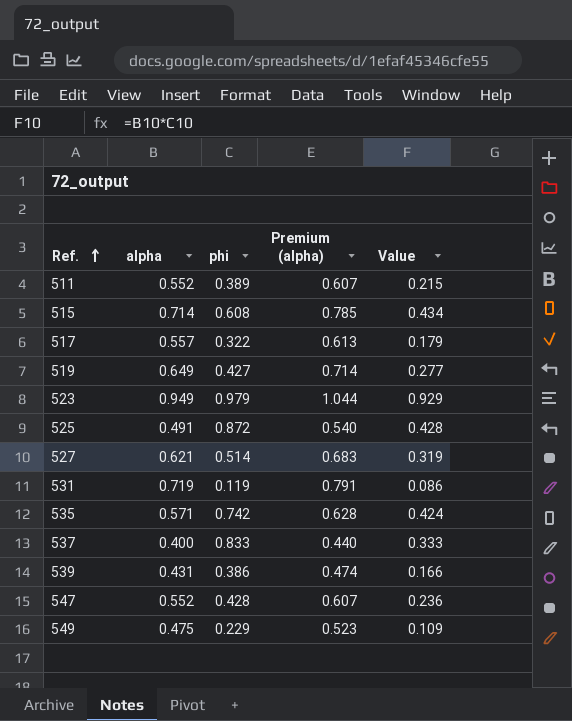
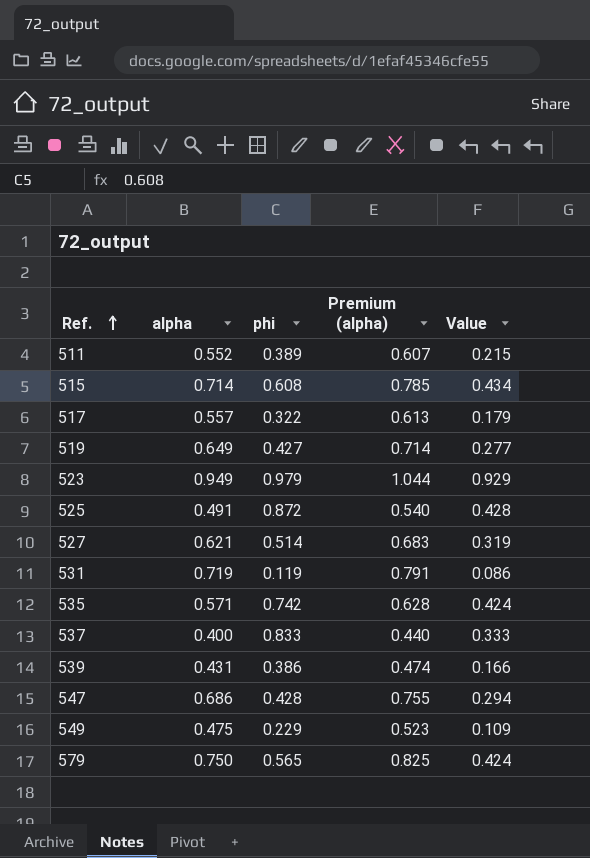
547 | alpha: 0.552 -> 0.686
547 | Premium (alpha): 0.607 -> 0.755
547 | Value: 0.236 -> 0.294
row 579: none -> 0.750 | 0.565 | 0.825 | 0.424

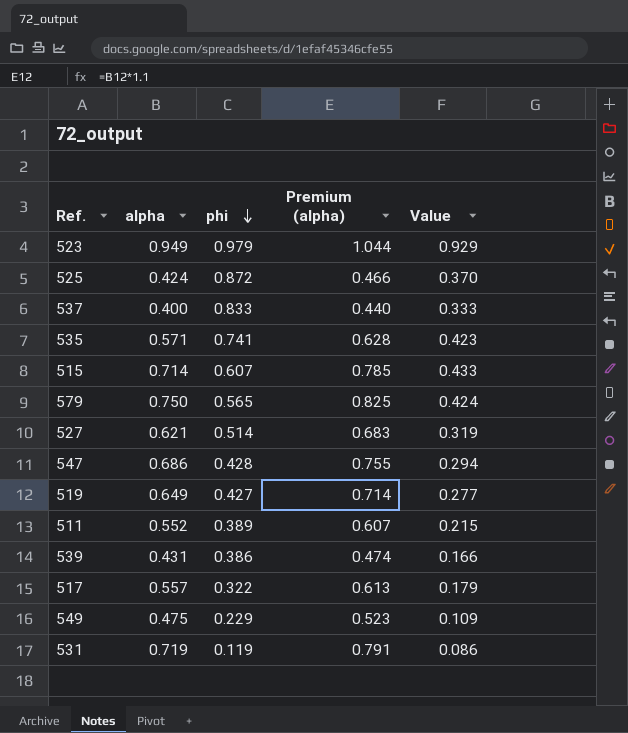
row order: Ref. ascending -> phi descending
525 | alpha: 0.491 -> 0.424
525 | Premium (alpha): 0.540 -> 0.466
525 | Value: 0.428 -> 0.370
535 | phi: 0.742 -> 0.741
535 | Value: 0.424 -> 0.423
515 | phi: 0.608 -> 0.607
515 | Value: 0.434 -> 0.433

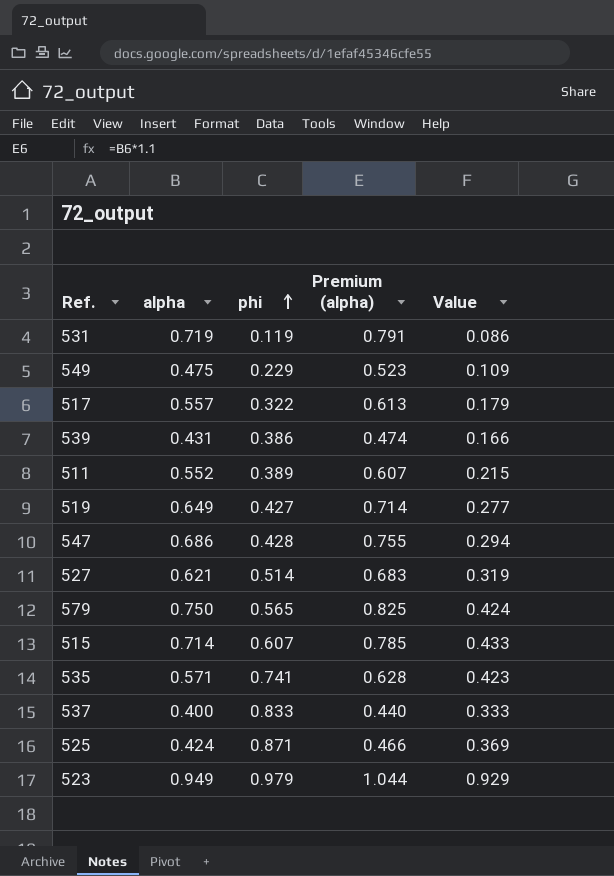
row order: phi descending -> phi ascending
525 | phi: 0.872 -> 0.871
525 | Value: 0.370 -> 0.369

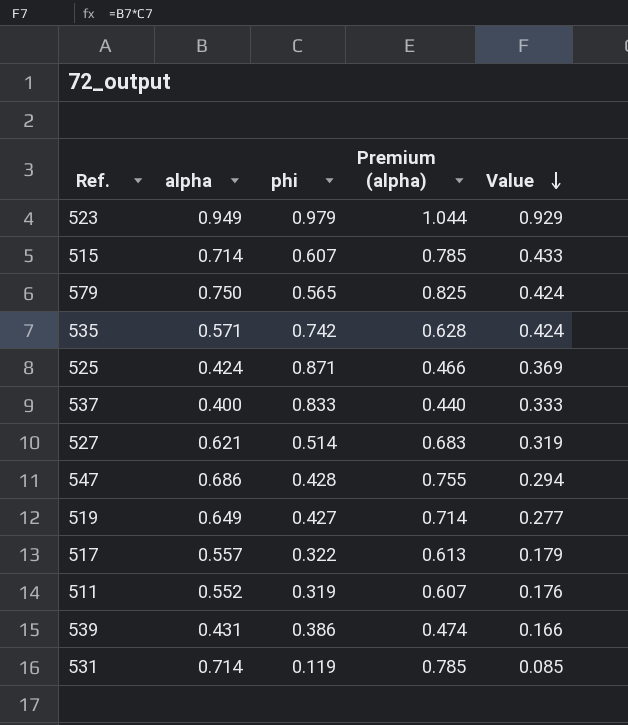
row order: phi ascending -> Value descending
row 549: 0.475 | 0.229 | 0.523 | 0.109 -> none
535 | phi: 0.741 -> 0.742
535 | Value: 0.423 -> 0.424
511 | phi: 0.389 -> 0.319
511 | Value: 0.215 -> 0.176
531 | alpha: 0.719 -> 0.714
531 | Premium (alpha): 0.791 -> 0.785
531 | Value: 0.086 -> 0.085

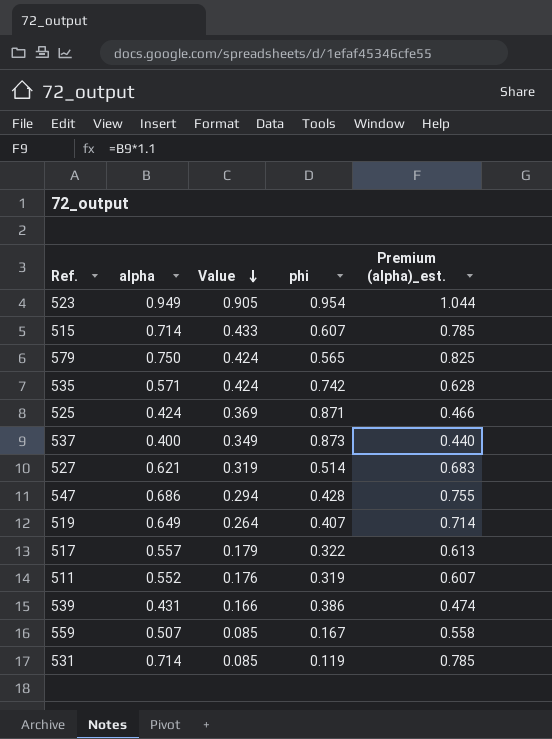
column Value | position: 5 -> 3
column name: Premium (alpha) -> Premium (alpha)_est.
523 | Value: 0.929 -> 0.905
523 | phi: 0.979 -> 0.954
537 | Value: 0.333 -> 0.349
537 | phi: 0.833 -> 0.873
519 | Value: 0.277 -> 0.264
519 | phi: 0.427 -> 0.407
row 559: none -> 0.507 | 0.085 | 0.167 | 0.558

